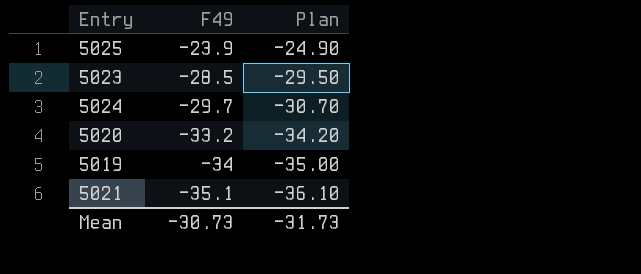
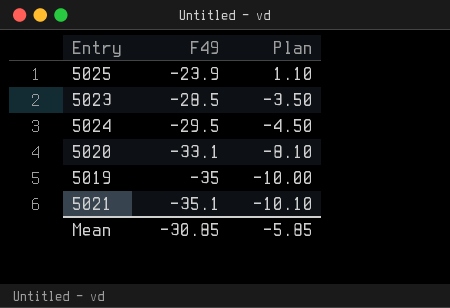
column Plan | formula: [F49] - 1 -> [F49] + 25
5024 | F49: -29.7 -> -29.5
5020 | F49: -33.2 -> -33.1
5019 | F49: -34 -> -35
Mean | F49: -30.73 -> -30.85
Mean | Plan: -31.73 -> -5.85

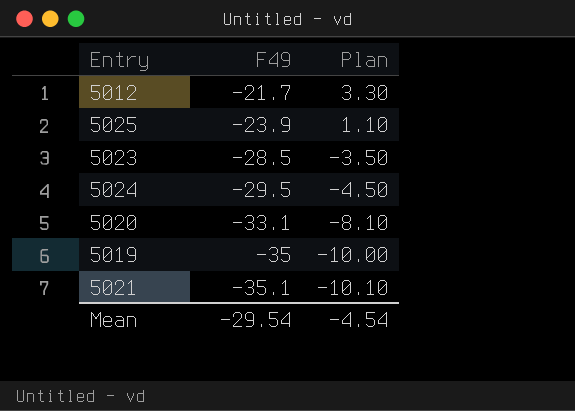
row 5012: none -> -21.7 | 3.30
Mean | F49: -30.85 -> -29.54
Mean | Plan: -5.85 -> -4.54

